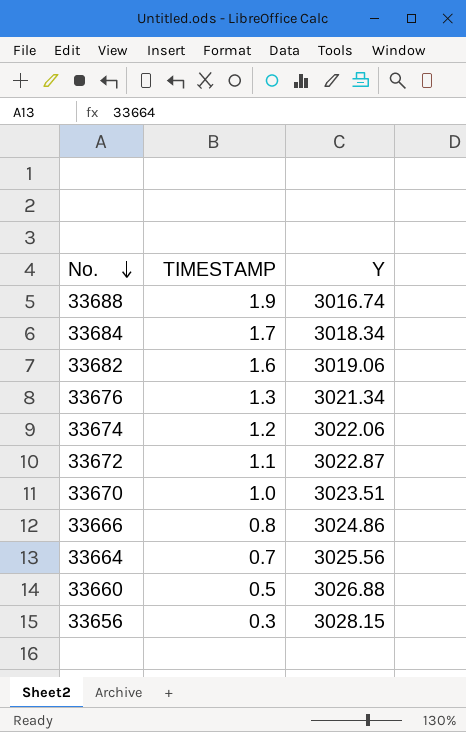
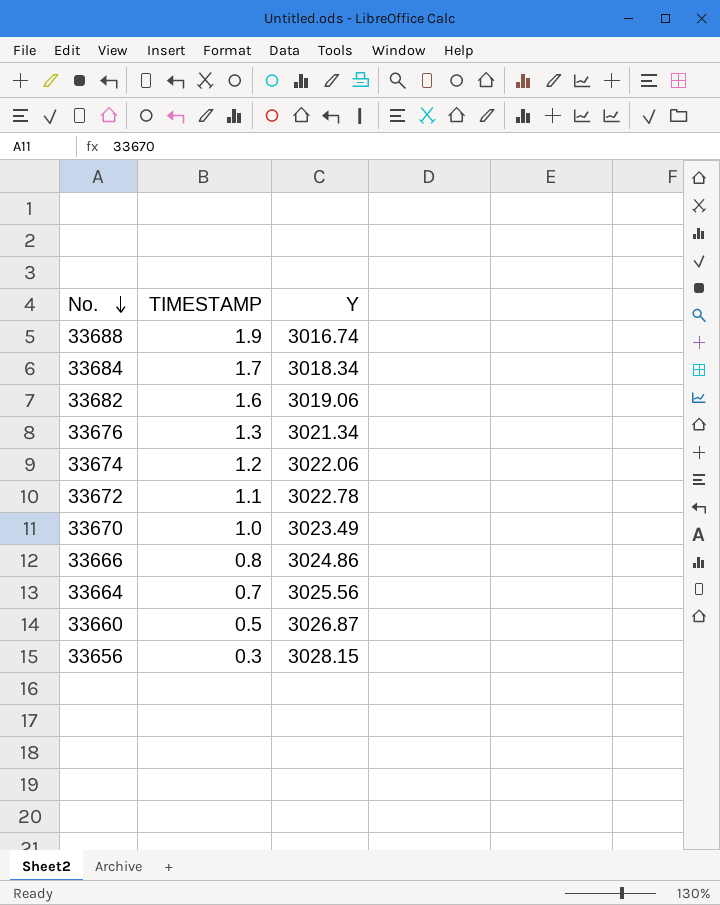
33672 | Y: 3022.87 -> 3022.78
33670 | Y: 3023.51 -> 3023.49
33660 | Y: 3026.88 -> 3026.87

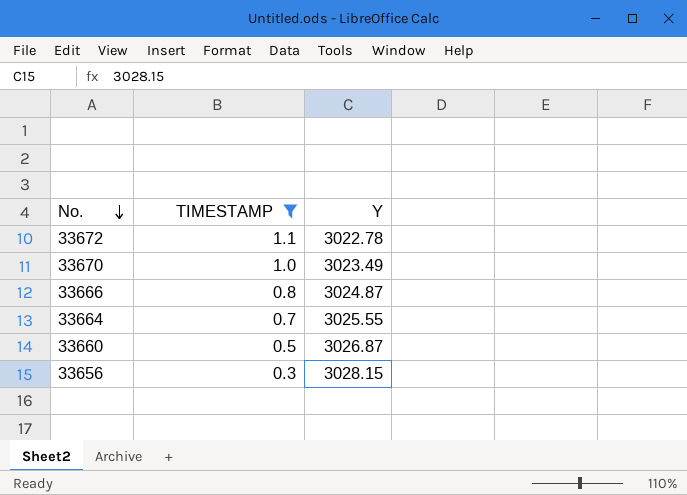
filter: none -> TIMESTAMP <= 1.1
33666 | Y: 3024.86 -> 3024.87
33664 | Y: 3025.56 -> 3025.55

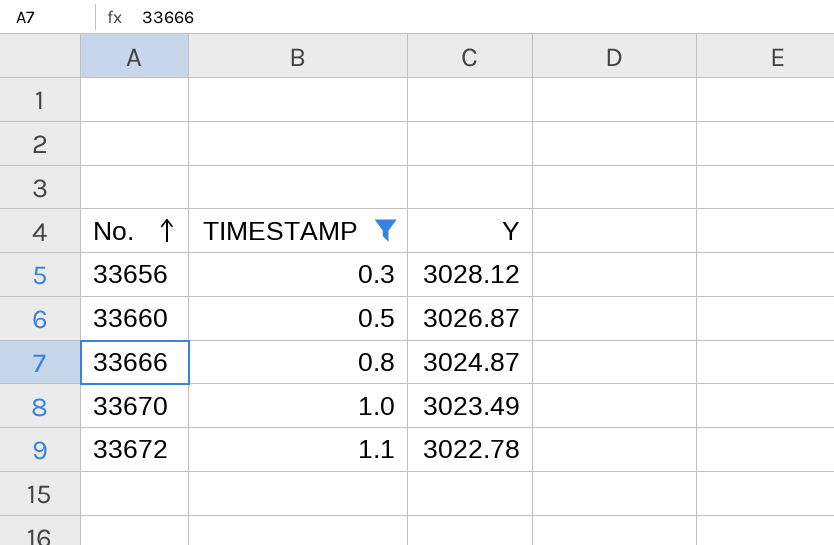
row order: No. descending -> No. ascending
row 33664: 0.7 | 3025.55 -> none
33656 | Y: 3028.15 -> 3028.12

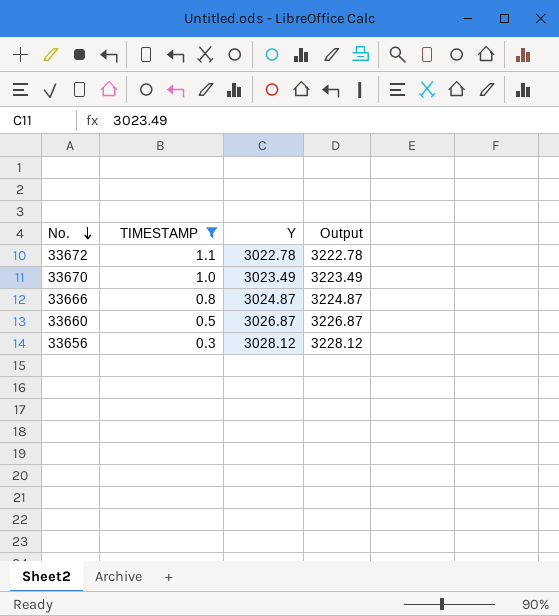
row order: No. ascending -> No. descending
column Output | formula: none -> [Y] + 200

